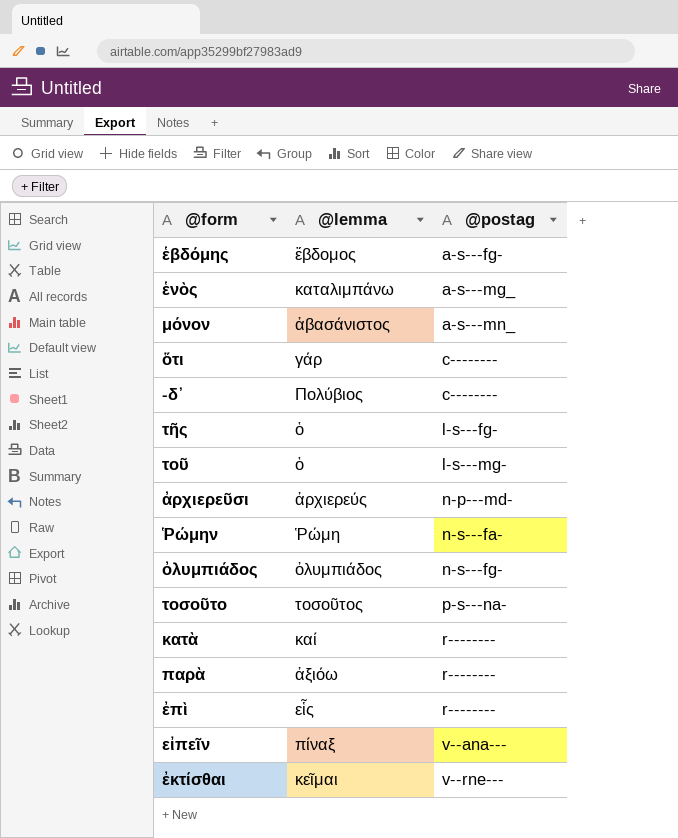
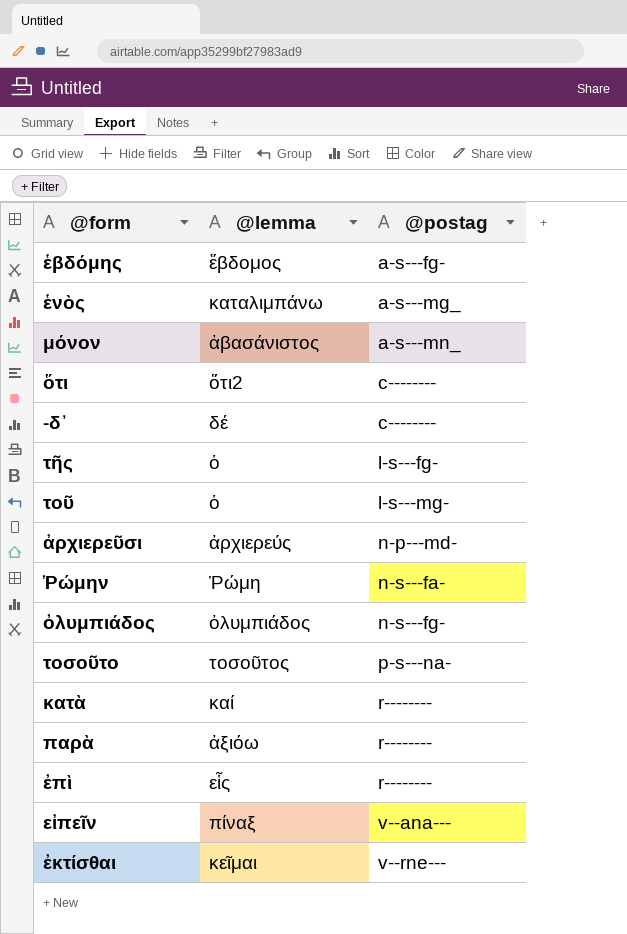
ὅτι | @lemma: γάρ -> ὅτι2
-δ᾽ | @lemma: Πολύβιος -> δέ

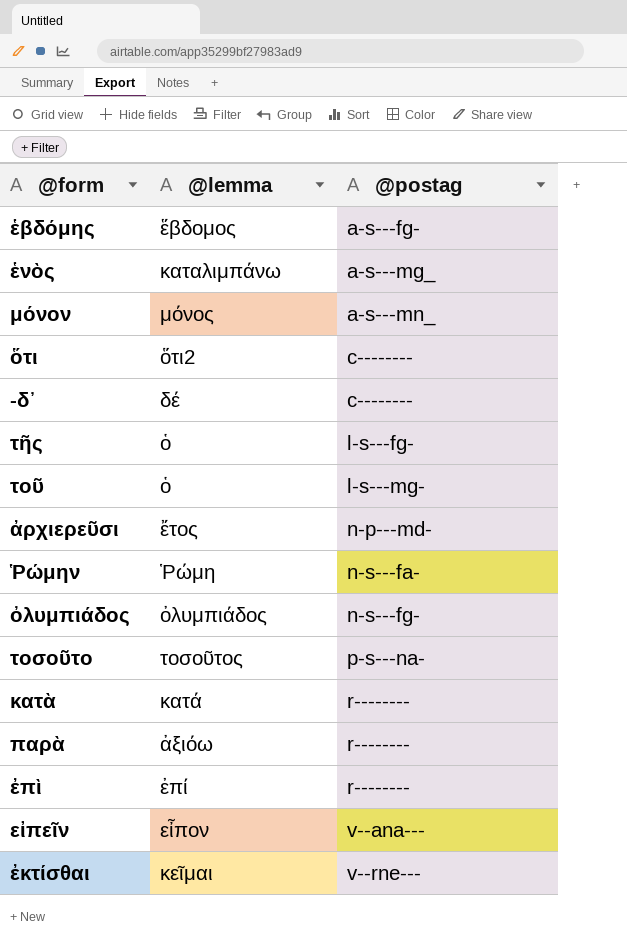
μόνον | @lemma: ἀβασάνιστος -> μόνος
ἀρχιερεῦσι | @lemma: ἀρχιερεύς -> ἔτος
κατὰ | @lemma: καί -> κατά
ἐπὶ | @lemma: εἷς -> ἐπί
εἰπεῖν | @lemma: πίναξ -> εἶπον

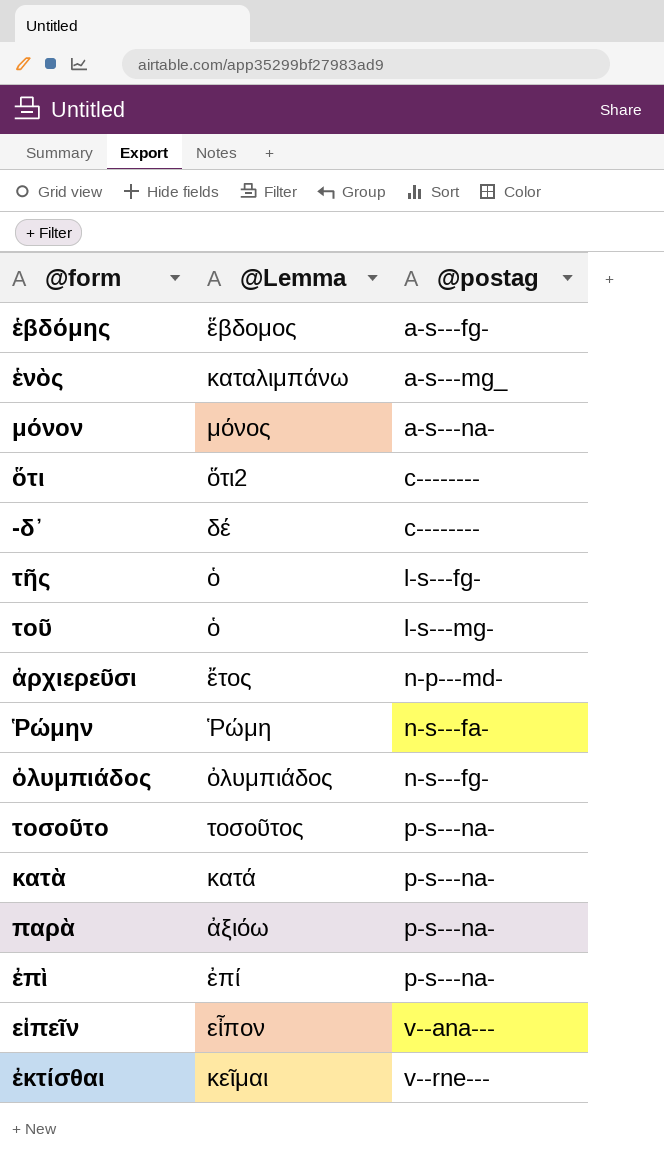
column name: @lemma -> @Lemma
μόνον | @postag: a-s---mn_ -> a-s---na-
κατὰ | @postag: r-------- -> p-s---na-
παρὰ | @postag: r-------- -> p-s---na-
ἐπὶ | @postag: r-------- -> p-s---na-

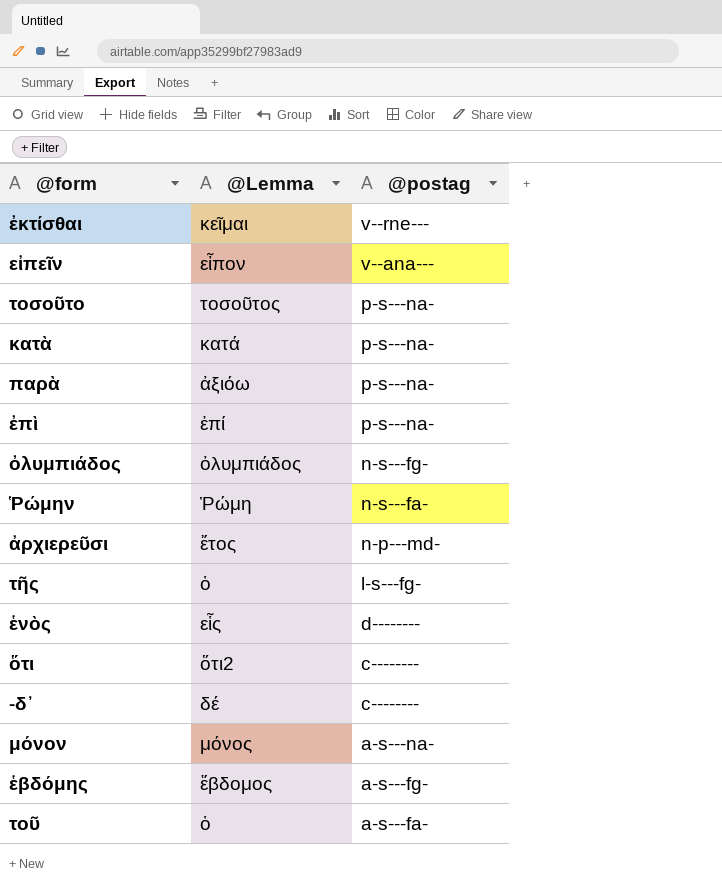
row order: @postag ascending -> @postag descending
ἑνὸς | @Lemma: καταλιμπάνω -> εἷς
ἑνὸς | @postag: a-s---mg_ -> d--------
τοῦ | @postag: l-s---mg- -> a-s---fa-

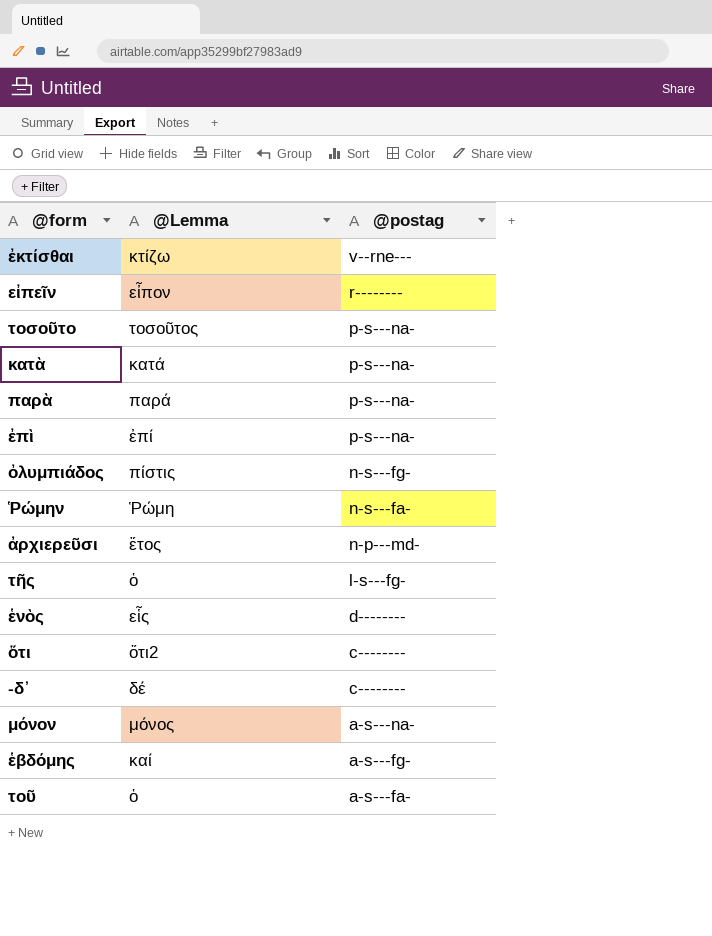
ἐκτίσθαι | @Lemma: κεῖμαι -> κτίζω
εἰπεῖν | @postag: v--ana--- -> r--------
παρὰ | @Lemma: ἀξιόω -> παρά
ὀλυμπιάδος | @Lemma: ὀλυμπιάδος -> πίστις
ἑβδόμης | @Lemma: ἕβδομος -> καί

